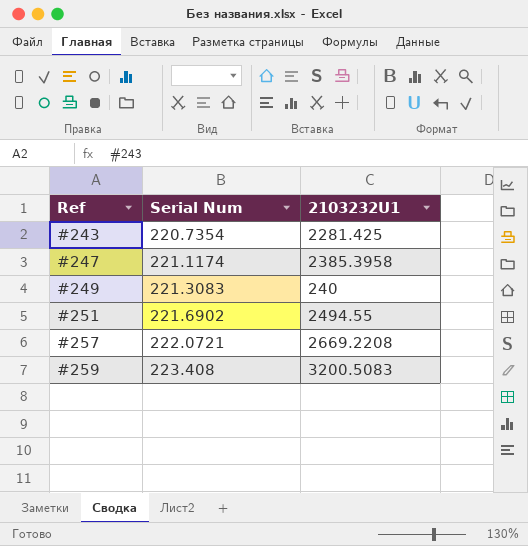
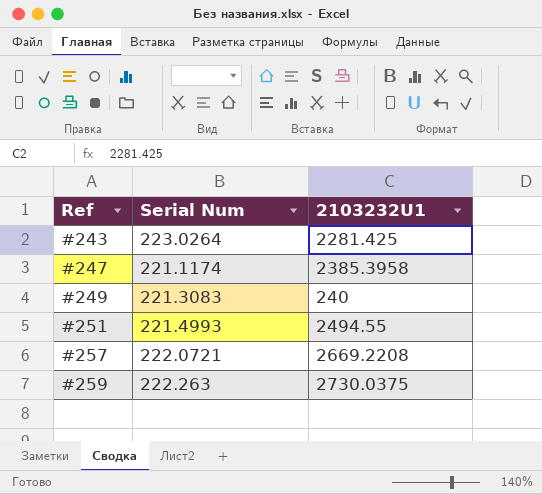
#243 | Serial Num: 220.7354 -> 223.0264
#251 | Serial Num: 221.6902 -> 221.4993
#259 | Serial Num: 223.408 -> 222.263
#259 | 2103232U1: 3200.5083 -> 2730.0375

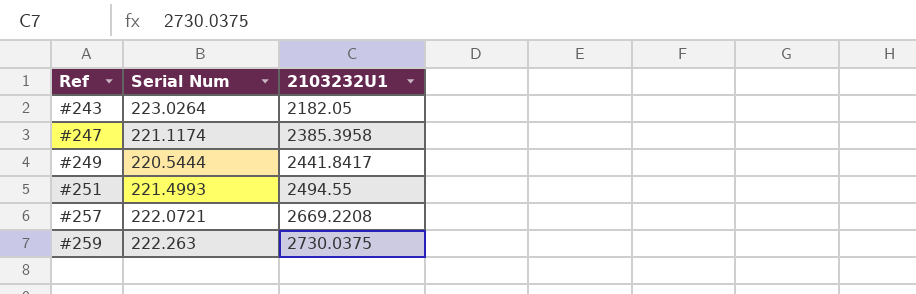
#243 | 2103232U1: 2281.425 -> 2182.05
#249 | Serial Num: 221.3083 -> 220.5444
#249 | 2103232U1: 240 -> 2441.8417

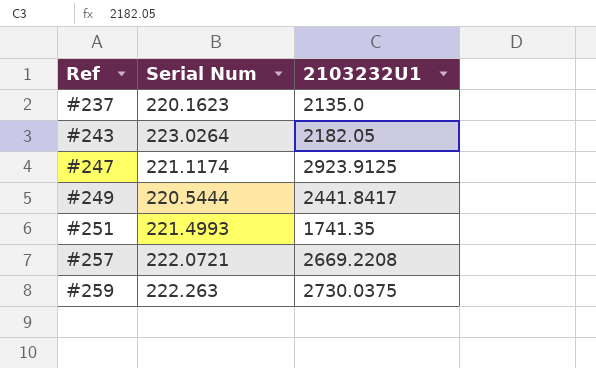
row #237: none -> 220.1623 | 2135.0
#247 | 2103232U1: 2385.3958 -> 2923.9125
#251 | 2103232U1: 2494.55 -> 1741.35

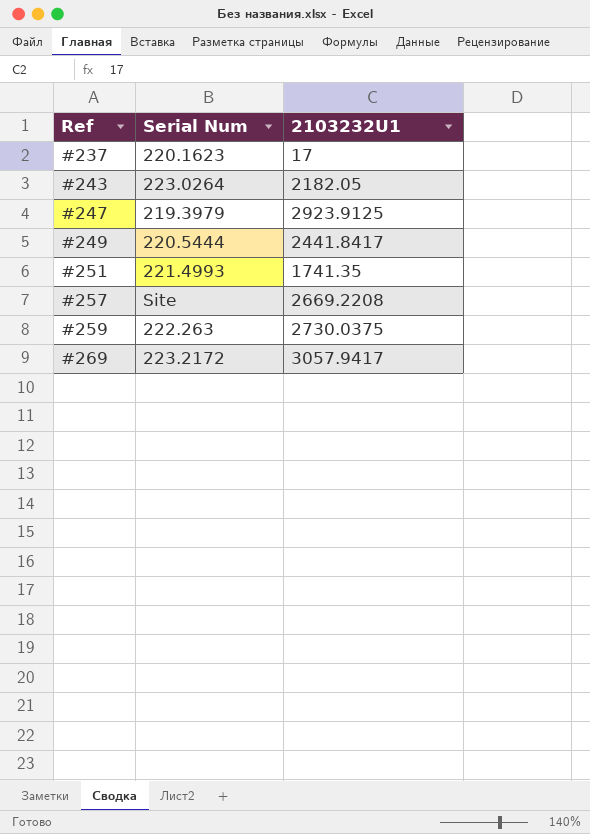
#237 | 2103232U1: 2135.0 -> 17
#247 | Serial Num: 221.1174 -> 219.3979
#257 | Serial Num: 222.0721 -> Site
row #269: none -> 223.2172 | 3057.9417

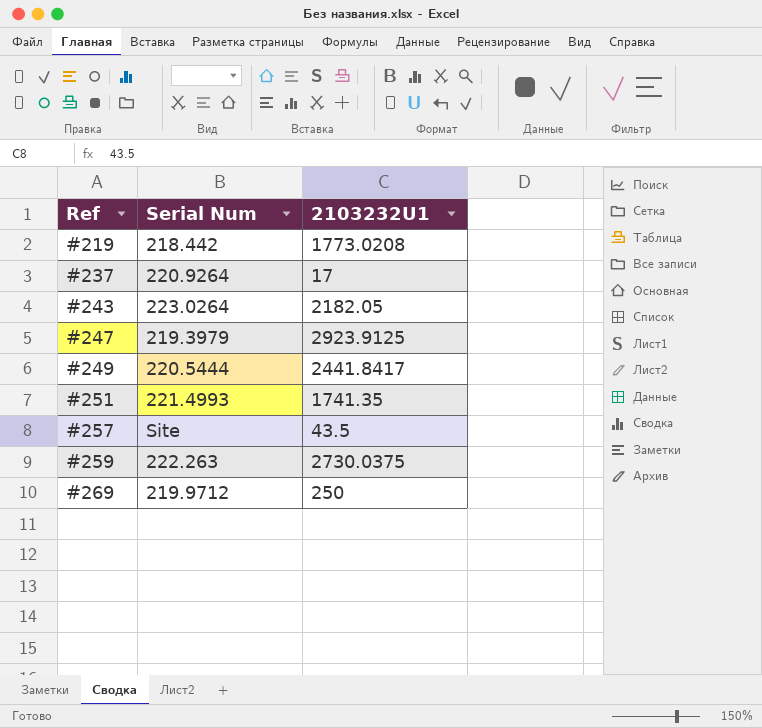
row #219: none -> 218.442 | 1773.0208
#237 | Serial Num: 220.1623 -> 220.9264
#257 | 2103232U1: 2669.2208 -> 43.5
#269 | Serial Num: 223.2172 -> 219.9712
#269 | 2103232U1: 3057.9417 -> 250

